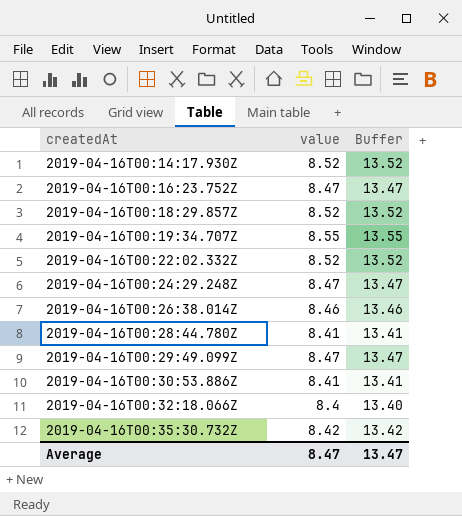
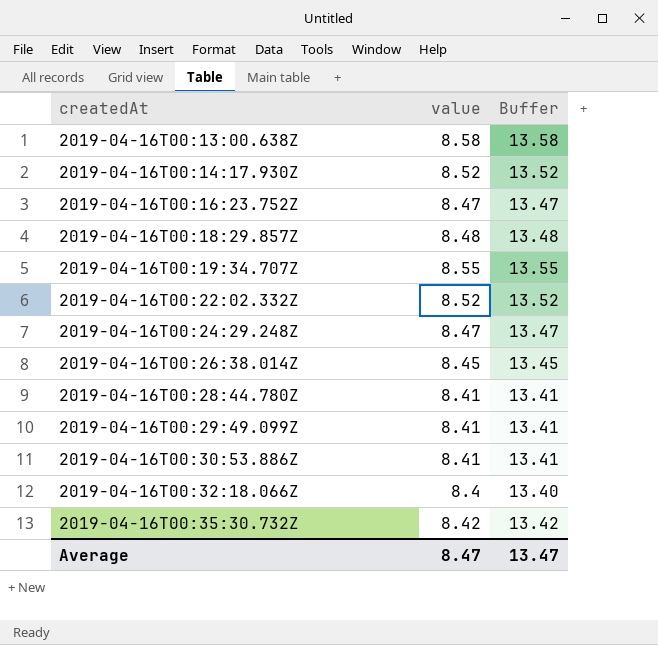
row 2019-04-16T00:13:00.638Z: none -> 8.58 | 13.58
2019-04-16T00:18:29.857Z | value: 8.52 -> 8.48
2019-04-16T00:18:29.857Z | Buffer: 13.52 -> 13.48
2019-04-16T00:26:38.014Z | value: 8.46 -> 8.45
2019-04-16T00:26:38.014Z | Buffer: 13.46 -> 13.45
2019-04-16T00:29:49.099Z | value: 8.47 -> 8.41
2019-04-16T00:29:49.099Z | Buffer: 13.47 -> 13.41

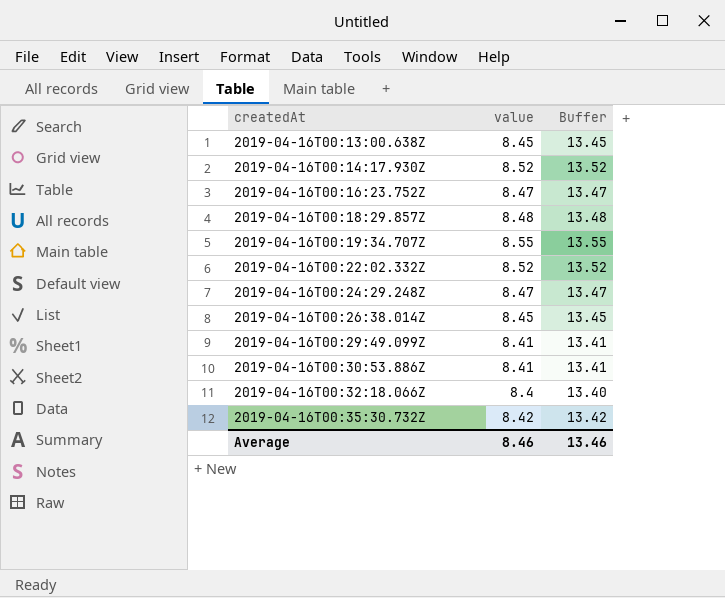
row 2019-04-16T00:28:44.780Z: 8.41 | 13.41 -> none
2019-04-16T00:13:00.638Z | value: 8.58 -> 8.45
2019-04-16T00:13:00.638Z | Buffer: 13.58 -> 13.45
Average | value: 8.47 -> 8.46
Average | Buffer: 13.47 -> 13.46

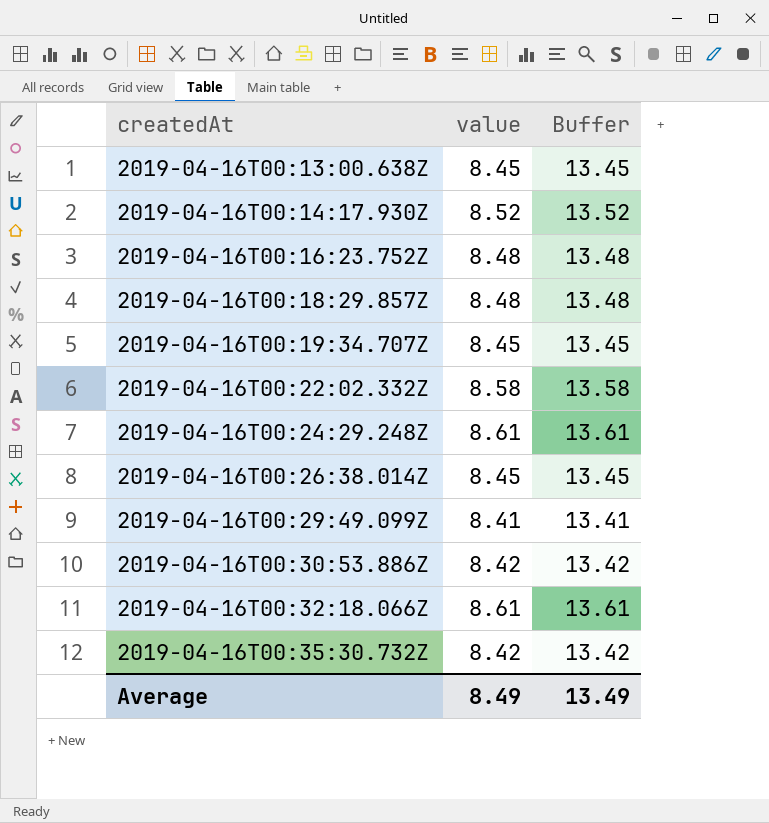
2019-04-16T00:16:23.752Z | value: 8.47 -> 8.48
2019-04-16T00:16:23.752Z | Buffer: 13.47 -> 13.48
2019-04-16T00:19:34.707Z | value: 8.55 -> 8.45
2019-04-16T00:19:34.707Z | Buffer: 13.55 -> 13.45
2019-04-16T00:22:02.332Z | value: 8.52 -> 8.58
2019-04-16T00:22:02.332Z | Buffer: 13.52 -> 13.58
2019-04-16T00:24:29.248Z | value: 8.47 -> 8.61
2019-04-16T00:24:29.248Z | Buffer: 13.47 -> 13.61
2019-04-16T00:30:53.886Z | value: 8.41 -> 8.42
2019-04-16T00:30:53.886Z | Buffer: 13.41 -> 13.42
2019-04-16T00:32:18.066Z | value: 8.4 -> 8.61
2019-04-16T00:32:18.066Z | Buffer: 13.40 -> 13.61
Average | value: 8.46 -> 8.49
Average | Buffer: 13.46 -> 13.49

